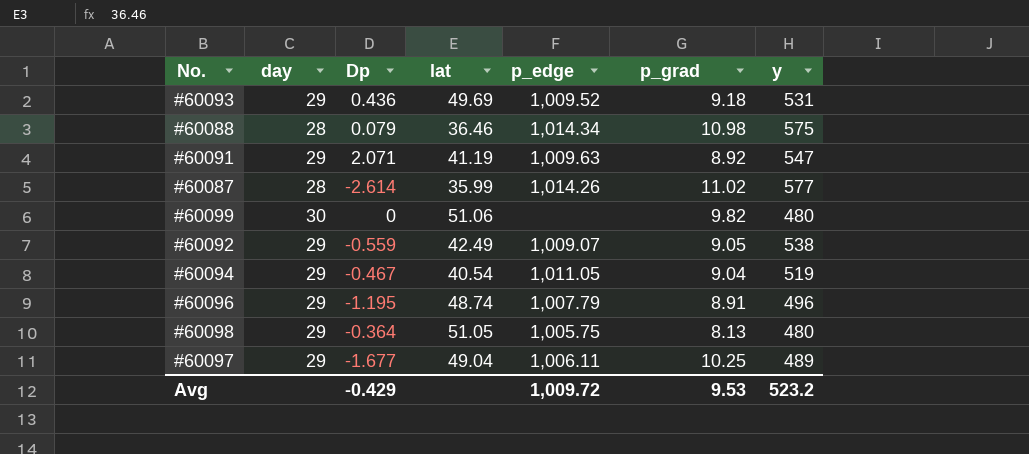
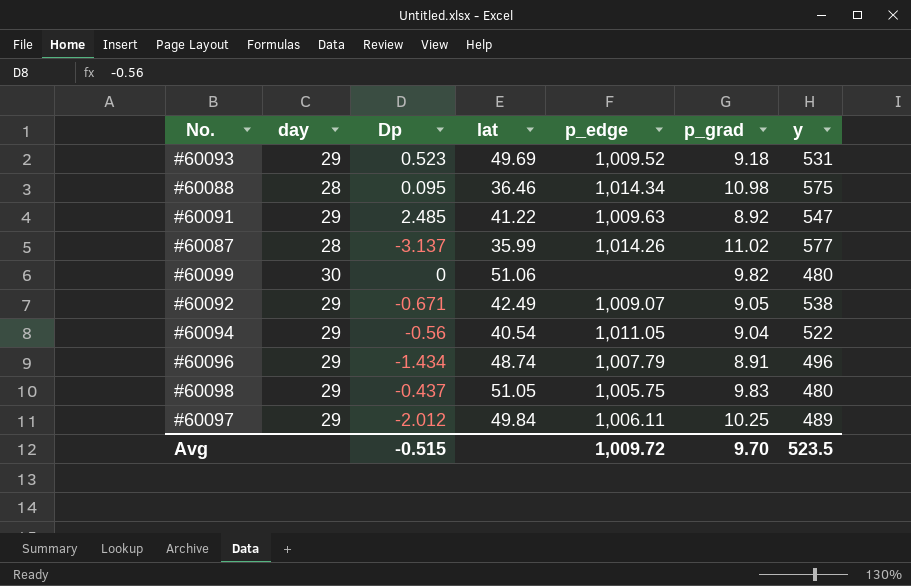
#60093 | Dp: 0.436 -> 0.523
#60088 | Dp: 0.079 -> 0.095
#60091 | Dp: 2.071 -> 2.485
#60091 | lat: 41.19 -> 41.22
#60087 | Dp: -2.614 -> -3.137
#60092 | Dp: -0.559 -> -0.671
#60094 | Dp: -0.467 -> -0.56
#60094 | y: 519 -> 522
#60096 | Dp: -1.195 -> -1.434
#60098 | Dp: -0.364 -> -0.437
#60098 | p_grad: 8.13 -> 9.83
#60097 | Dp: -1.677 -> -2.012
#60097 | lat: 49.04 -> 49.84
Avg | Dp: -0.429 -> -0.515
Avg | p_grad: 9.53 -> 9.70
Avg | y: 523.2 -> 523.5

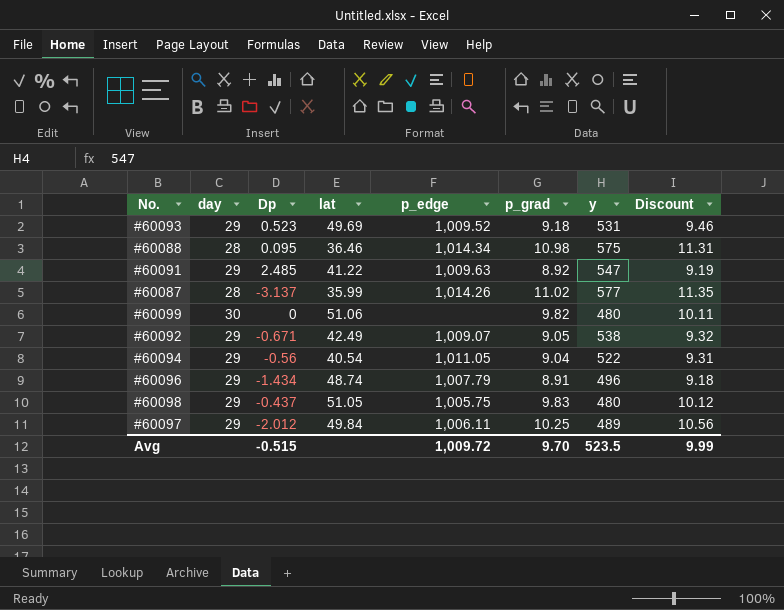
column Discount | formula: none -> [p_grad] * 1.03

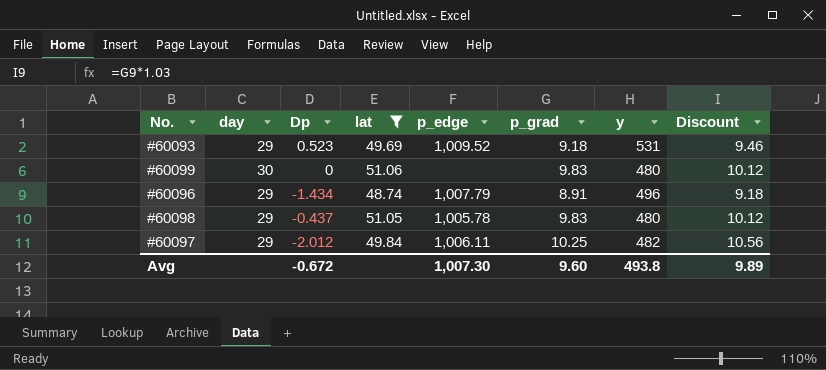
filter: none -> lat >= 48.74
#60099 | p_grad: 9.82 -> 9.83
#60099 | Discount: 10.11 -> 10.12
#60098 | p_edge: 1,005.75 -> 1,005.78
#60097 | y: 489 -> 482
Avg | Dp: -0.515 -> -0.672
Avg | p_edge: 1,009.72 -> 1,007.30
Avg | p_grad: 9.70 -> 9.60
Avg | y: 523.5 -> 493.8
Avg | Discount: 9.99 -> 9.89

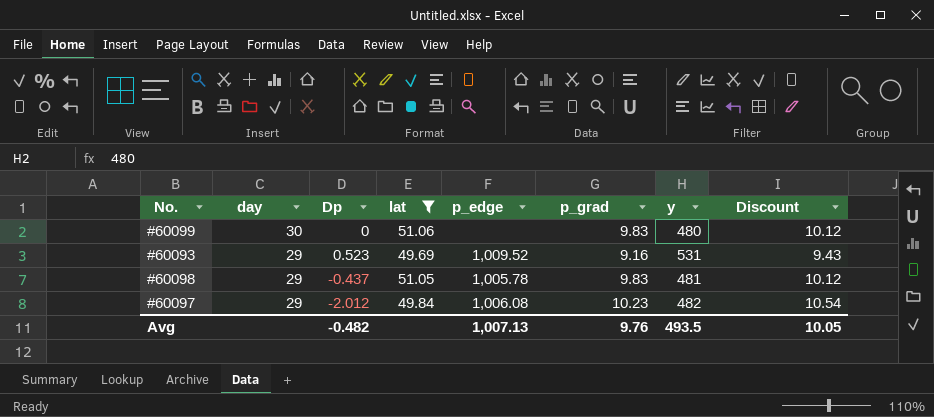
row order: none -> day descending
row #60096: 29 | -1.434 | 48.74 | 1,007.79 | 8.91 | 496 | 9.18 -> none
#60093 | p_grad: 9.18 -> 9.16
#60093 | Discount: 9.46 -> 9.43
#60098 | y: 480 -> 481
#60097 | p_edge: 1,006.11 -> 1,006.08
#60097 | p_grad: 10.25 -> 10.23
#60097 | Discount: 10.56 -> 10.54
Avg | Dp: -0.672 -> -0.482
Avg | p_edge: 1,007.30 -> 1,007.13
Avg | p_grad: 9.60 -> 9.76
Avg | y: 493.8 -> 493.5
Avg | Discount: 9.89 -> 10.05

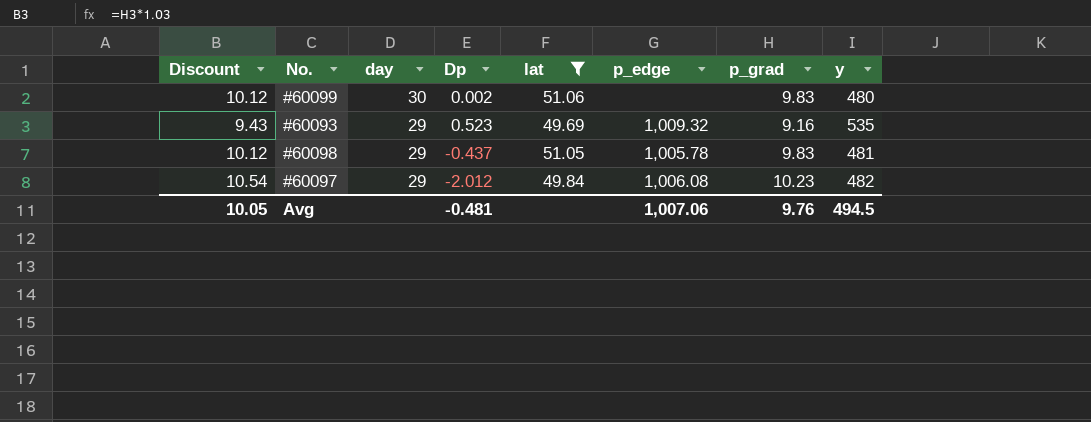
column Discount | position: 8 -> 1
#60099 | Dp: 0 -> 0.002
#60093 | p_edge: 1,009.52 -> 1,009.32
#60093 | y: 531 -> 535
Avg | Dp: -0.482 -> -0.481
Avg | p_edge: 1,007.13 -> 1,007.06
Avg | y: 493.5 -> 494.5

